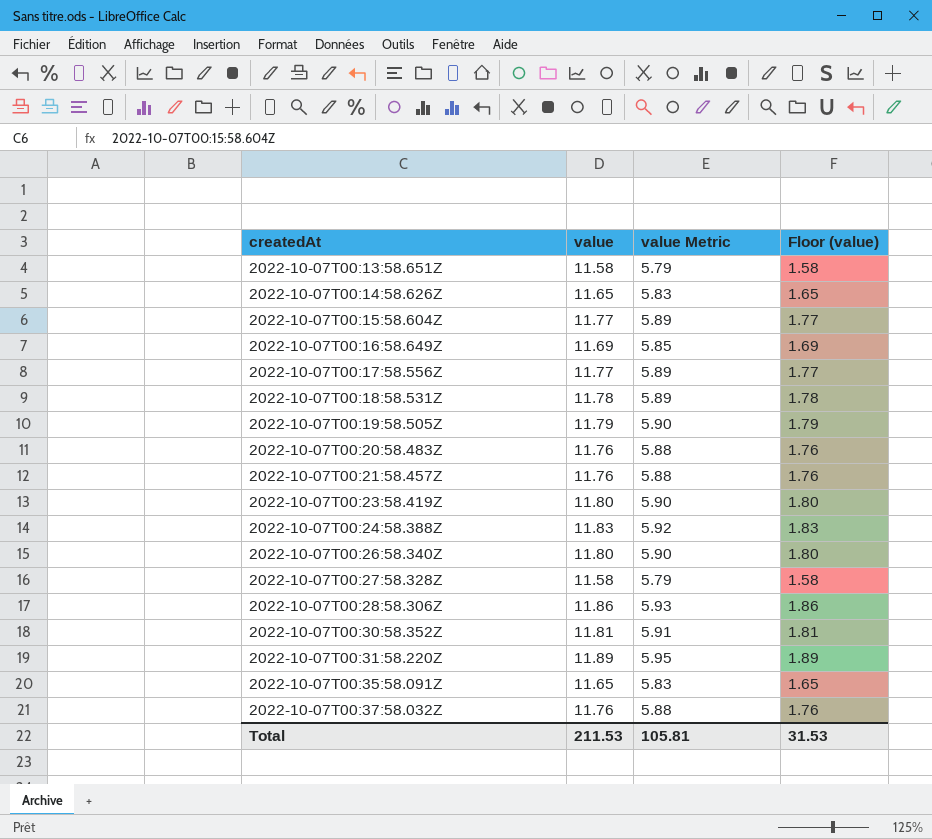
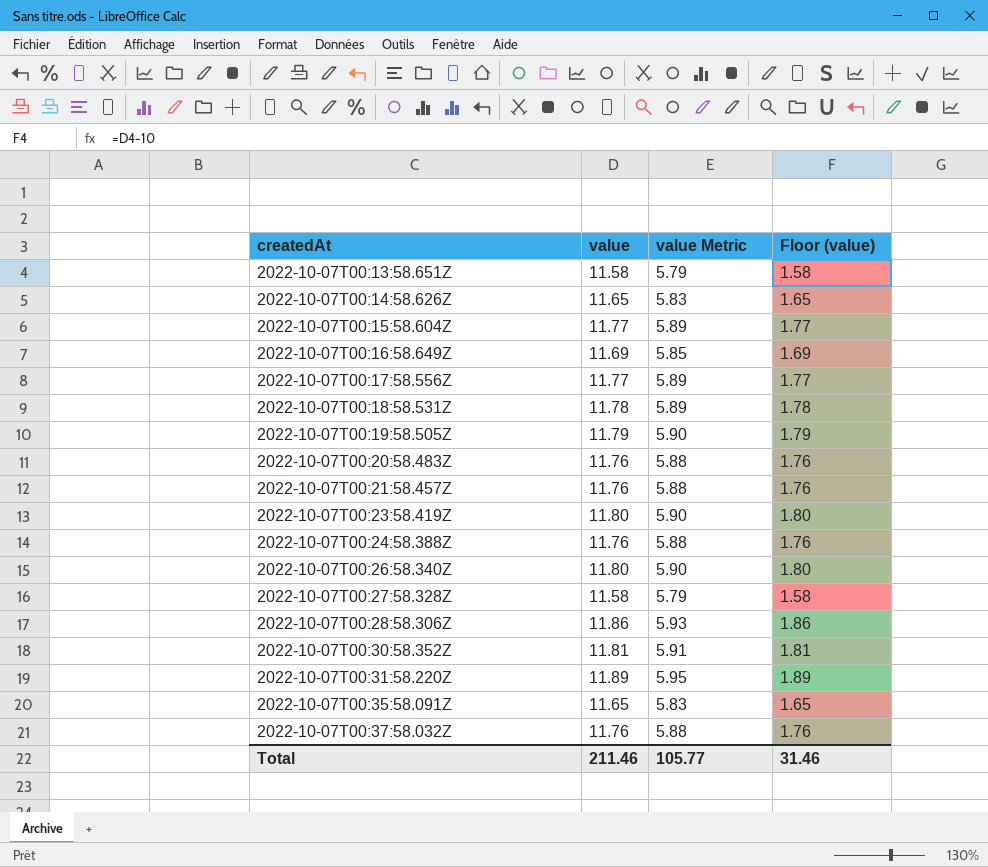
2022-10-07T00:24:58.388Z | value: 11.83 -> 11.76
2022-10-07T00:24:58.388Z | value Metric: 5.92 -> 5.88
2022-10-07T00:24:58.388Z | Floor (value): 1.83 -> 1.76
Total | value: 211.53 -> 211.46
Total | value Metric: 105.81 -> 105.77
Total | Floor (value): 31.53 -> 31.46

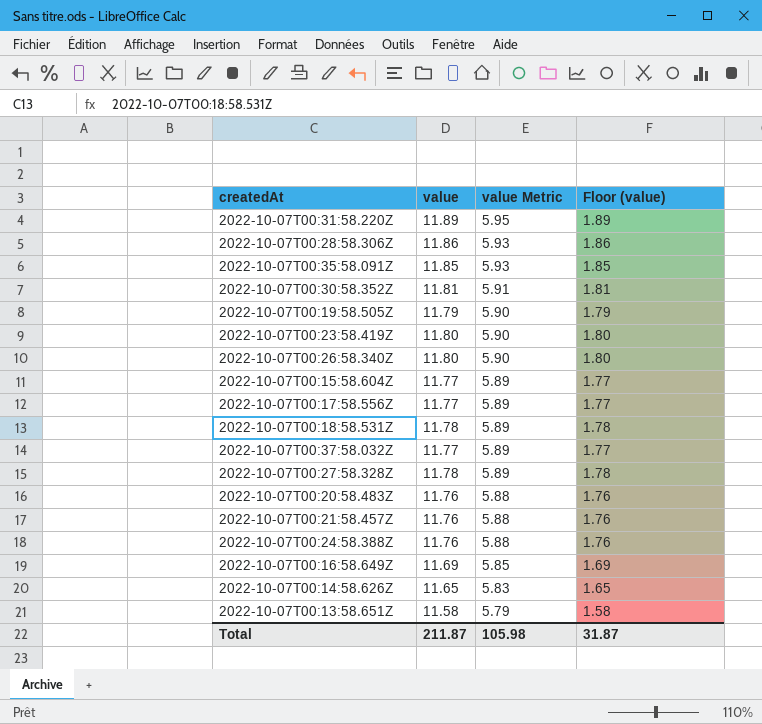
row order: createdAt ascending -> value Metric descending
2022-10-07T00:35:58.091Z | value: 11.65 -> 11.85
2022-10-07T00:35:58.091Z | value Metric: 5.83 -> 5.93
2022-10-07T00:35:58.091Z | Floor (value): 1.65 -> 1.85
2022-10-07T00:37:58.032Z | value: 11.76 -> 11.77
2022-10-07T00:37:58.032Z | value Metric: 5.88 -> 5.89
2022-10-07T00:37:58.032Z | Floor (value): 1.76 -> 1.77
2022-10-07T00:27:58.328Z | value: 11.58 -> 11.78
2022-10-07T00:27:58.328Z | value Metric: 5.79 -> 5.89
2022-10-07T00:27:58.328Z | Floor (value): 1.58 -> 1.78
Total | value: 211.46 -> 211.87
Total | value Metric: 105.77 -> 105.98
Total | Floor (value): 31.46 -> 31.87

